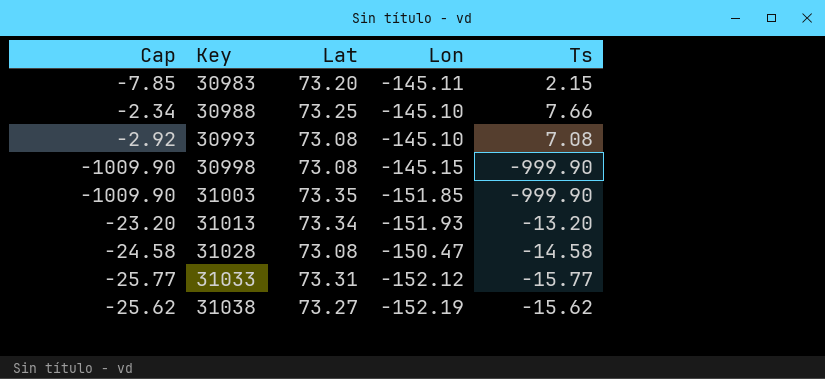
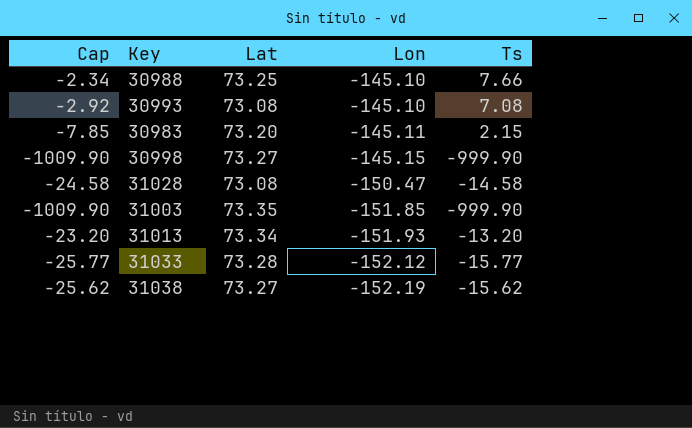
row order: Key ascending -> Lon descending
30998 | Lat: 73.08 -> 73.27
31033 | Lat: 73.31 -> 73.28

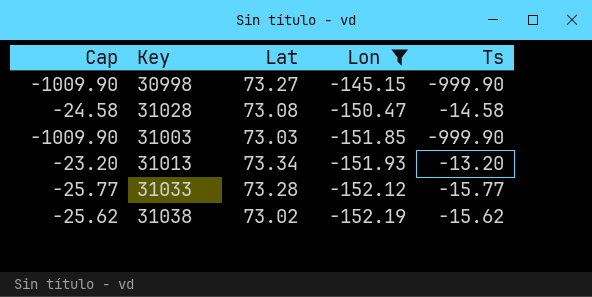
filter: none -> Lon <= -145.15
31003 | Lat: 73.35 -> 73.03
31038 | Lat: 73.27 -> 73.02

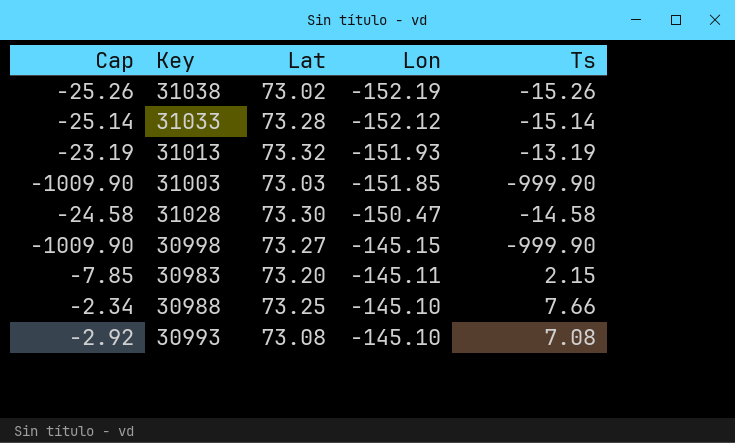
filter: Lon <= -145.15 -> none
row order: Lon descending -> Lon ascending
31038 | Cap: -25.62 -> -25.26
31038 | Ts: -15.62 -> -15.26
31033 | Cap: -25.77 -> -25.14
31033 | Ts: -15.77 -> -15.14
31013 | Cap: -23.20 -> -23.19
31013 | Lat: 73.34 -> 73.32
31013 | Ts: -13.20 -> -13.19
31028 | Lat: 73.08 -> 73.30

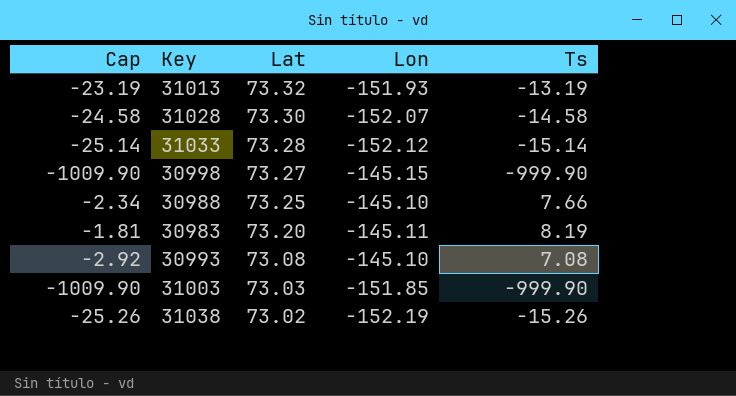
row order: Lon ascending -> Lat descending
31028 | Lon: -150.47 -> -152.07
30983 | Cap: -7.85 -> -1.81
30983 | Ts: 2.15 -> 8.19

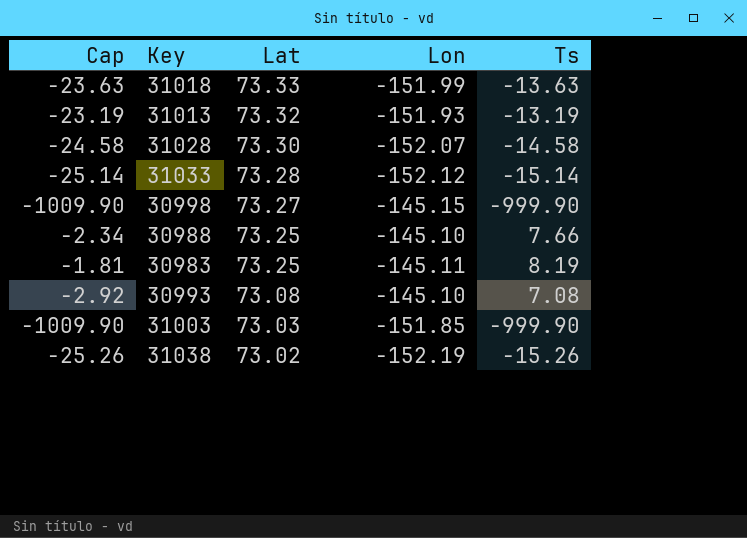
row 31018: none -> -23.63 | 73.33 | -151.99 | -13.63
30983 | Lat: 73.20 -> 73.25

